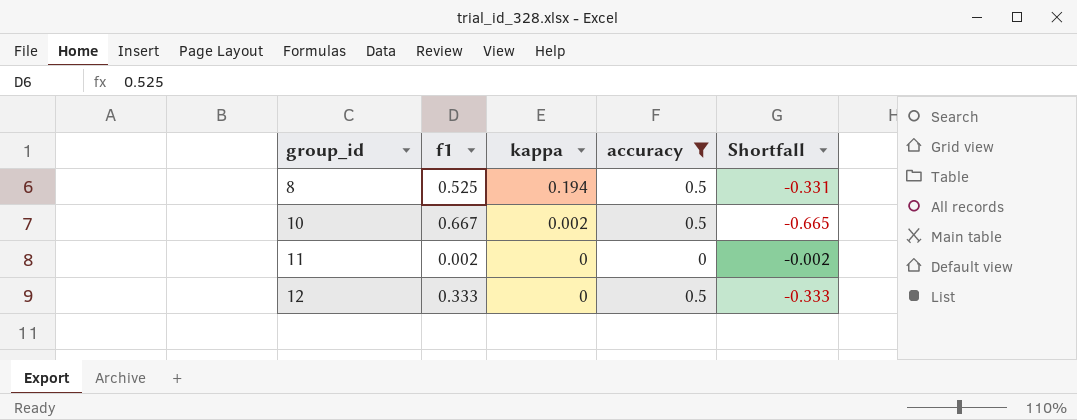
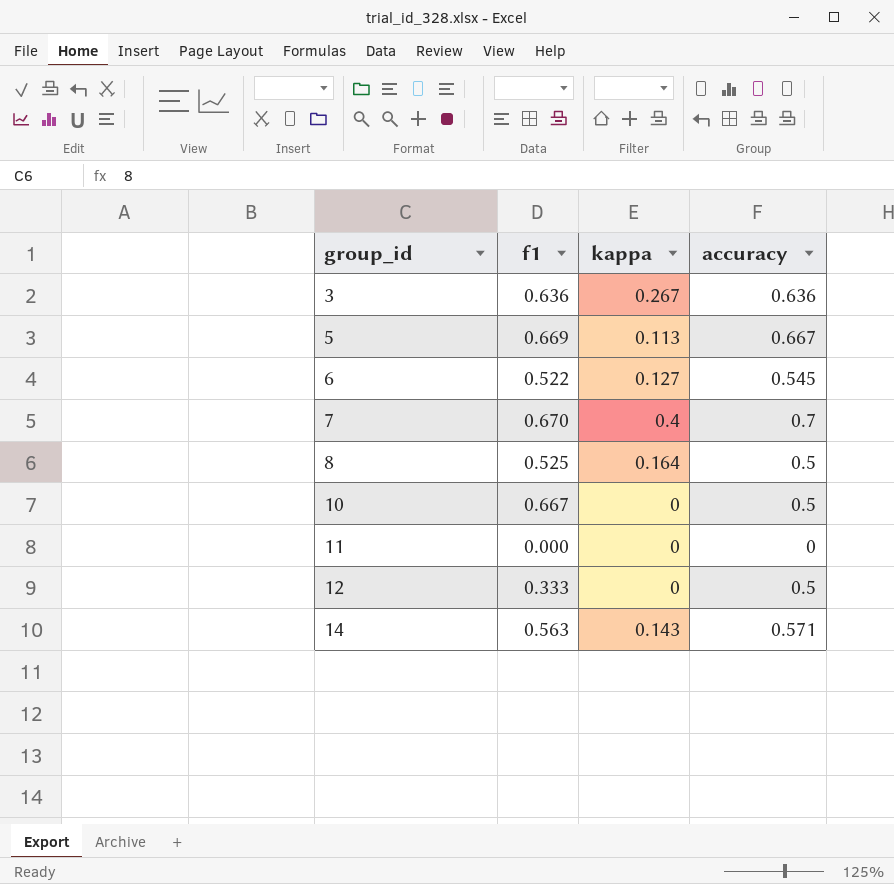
filter: accuracy <= 0.5 -> none
column Shortfall | formula: [kappa] - [f1] -> none
8 | kappa: 0.194 -> 0.164
10 | kappa: 0.002 -> 0
11 | f1: 0.002 -> 0.000

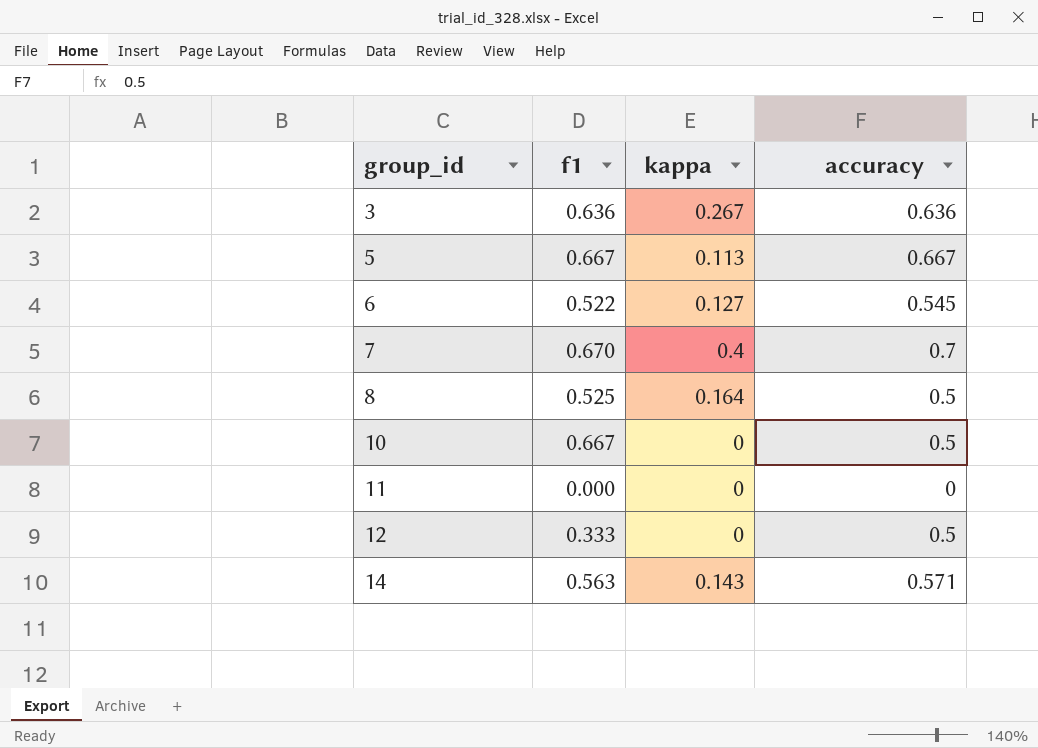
5 | f1: 0.669 -> 0.667

